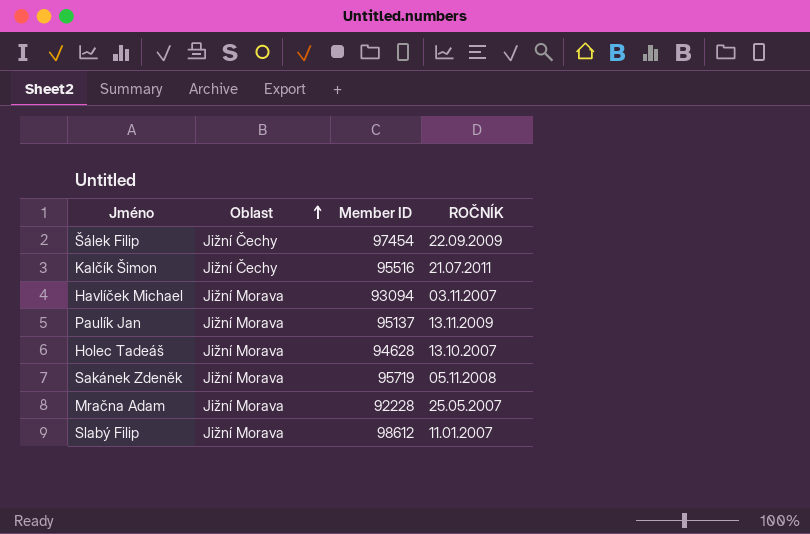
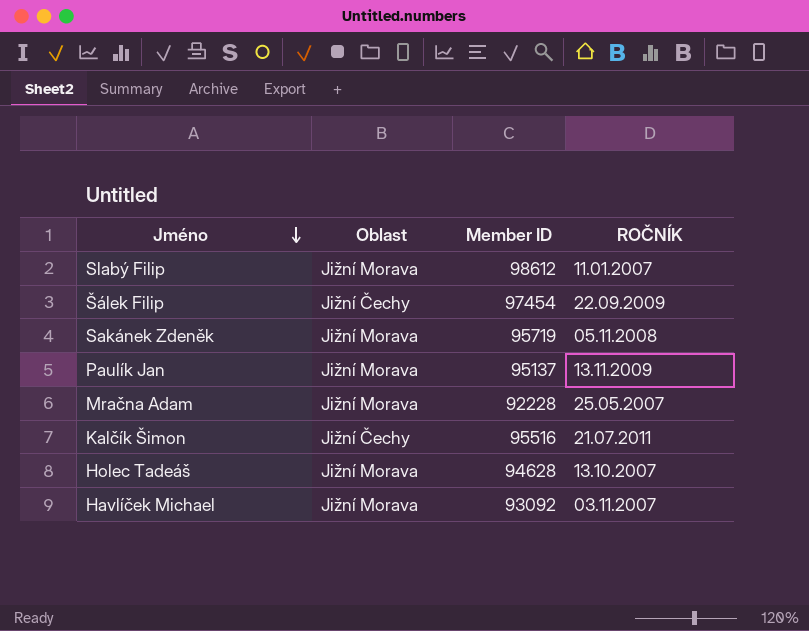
row order: Oblast ascending -> Jméno descending
Havlíček Michael | Member ID: 93094 -> 93092

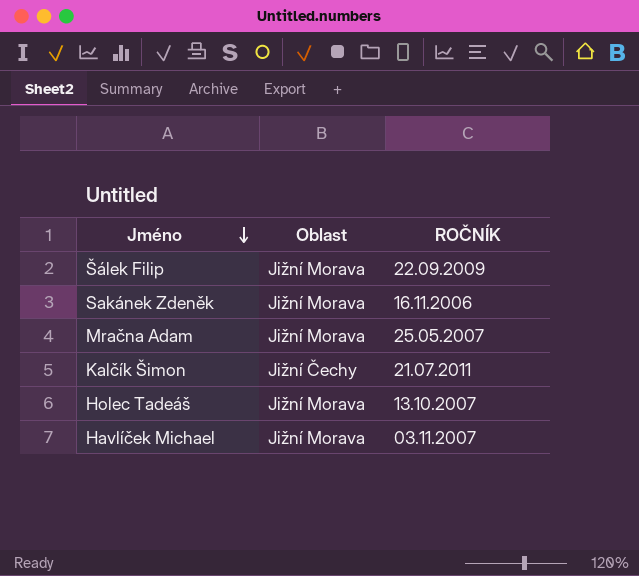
column Member ID | position: 3 -> none
row Slabý Filip: Jižní Morava | 98612 | 11.01.2007 -> none
row Paulík Jan: Jižní Morava | 95137 | 13.11.2009 -> none
Šálek Filip | Oblast: Jižní Čechy -> Jižní Morava
Sakánek Zdeněk | ROČNÍK: 05.11.2008 -> 16.11.2006

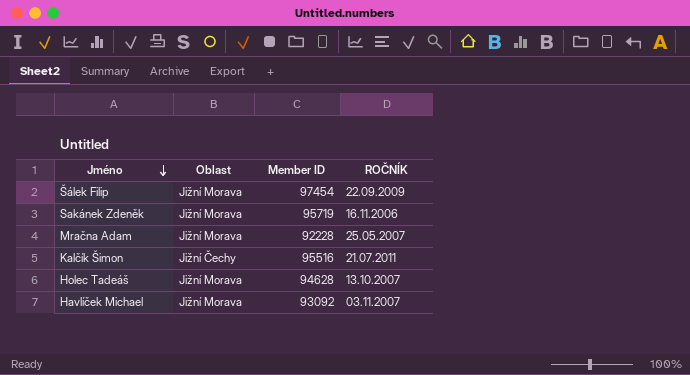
column Member ID | position: none -> 3

